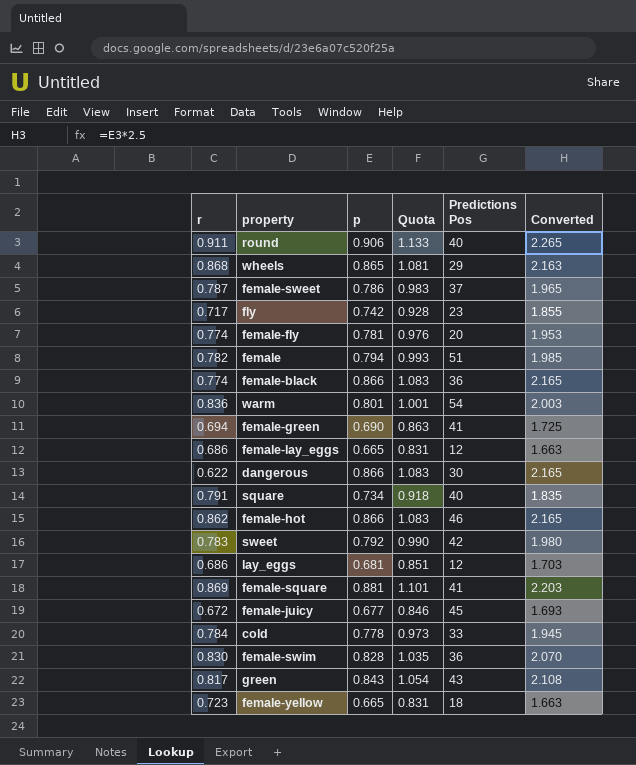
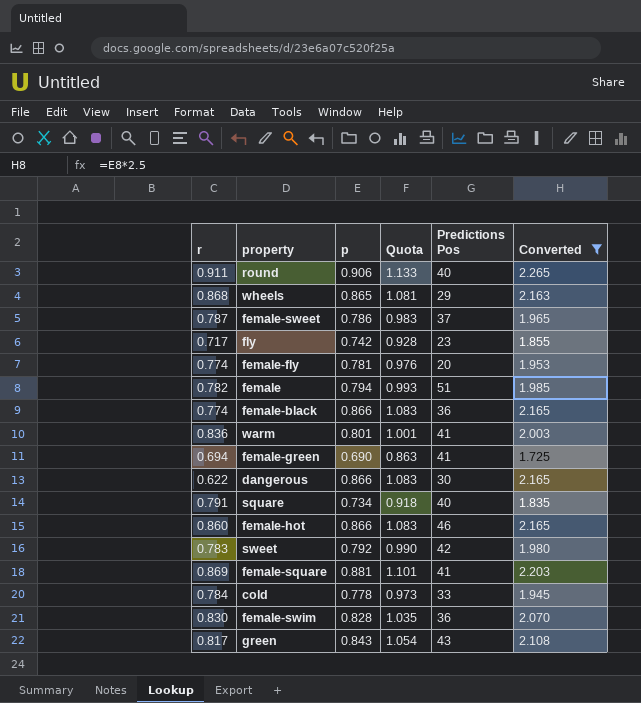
filter: none -> Converted >= 1.725
warm | Predictions Pos: 54 -> 41
female-hot | r: 0.862 -> 0.860

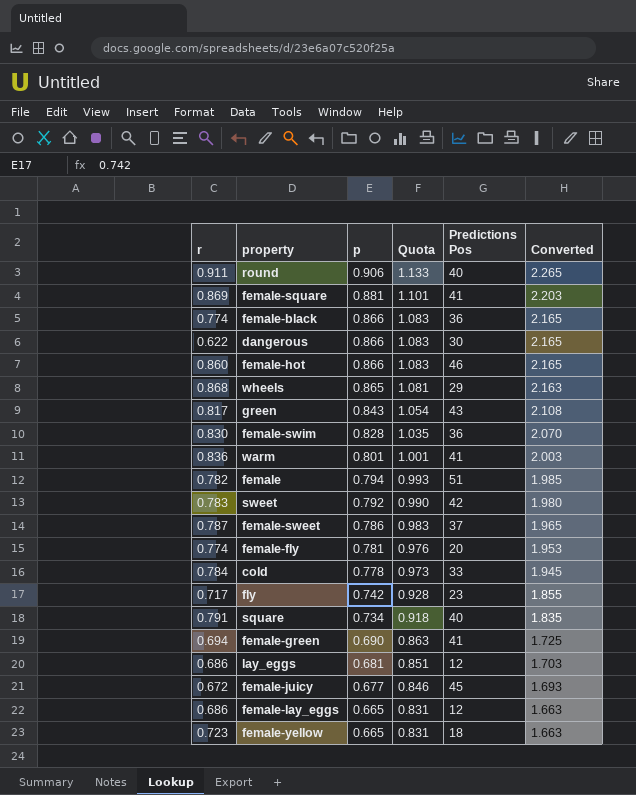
filter: Converted >= 1.725 -> none
row order: none -> p descending

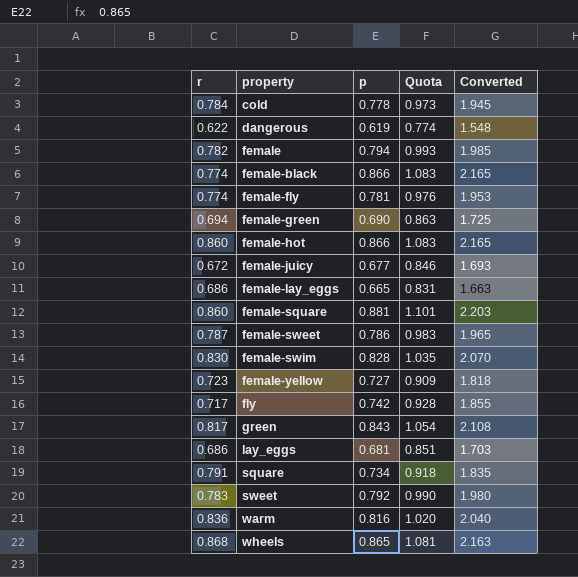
row order: p descending -> property ascending
column Predictions Pos | position: 5 -> none
row round: 0.911 | 0.906 | 1.133 | 40 | 2.265 -> none
dangerous | p: 0.866 -> 0.619
dangerous | Quota: 1.083 -> 0.774
dangerous | Converted: 2.165 -> 1.548
female-square | r: 0.869 -> 0.860
female-yellow | p: 0.665 -> 0.727
female-yellow | Quota: 0.831 -> 0.909
female-yellow | Converted: 1.663 -> 1.818
warm | p: 0.801 -> 0.816
warm | Quota: 1.001 -> 1.020
warm | Converted: 2.003 -> 2.040

